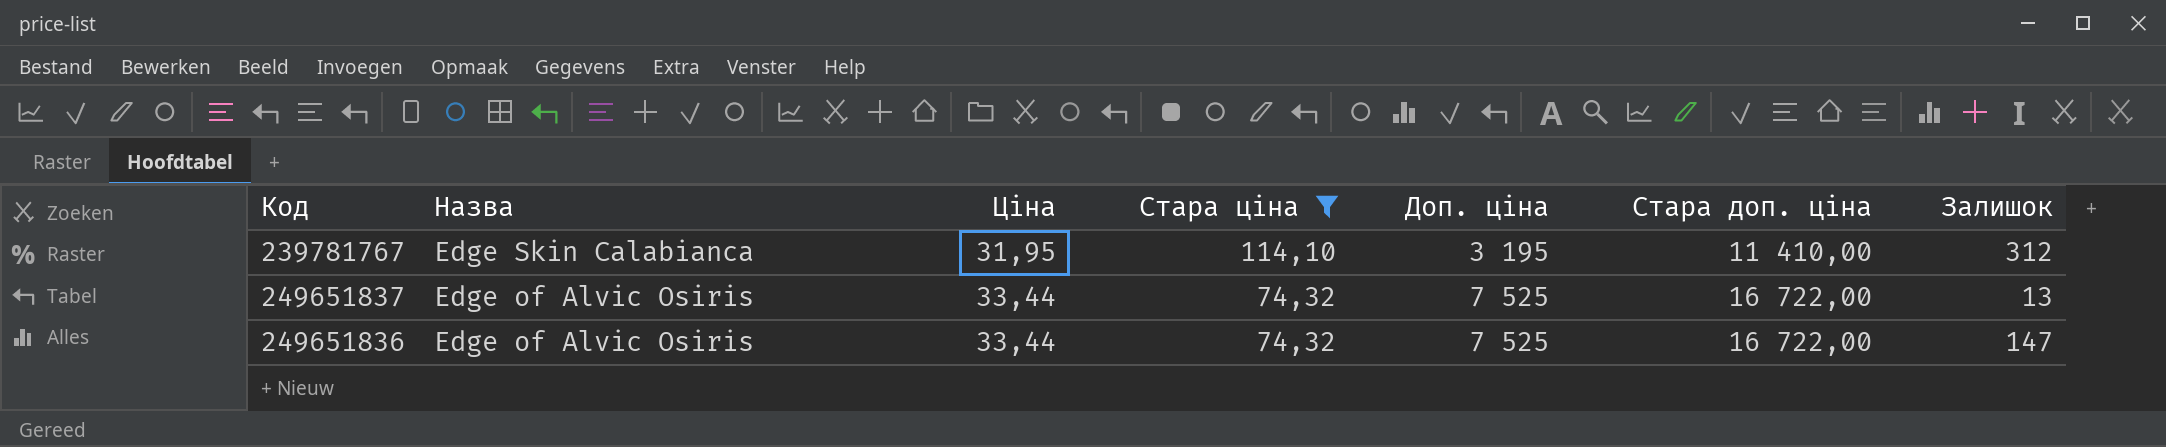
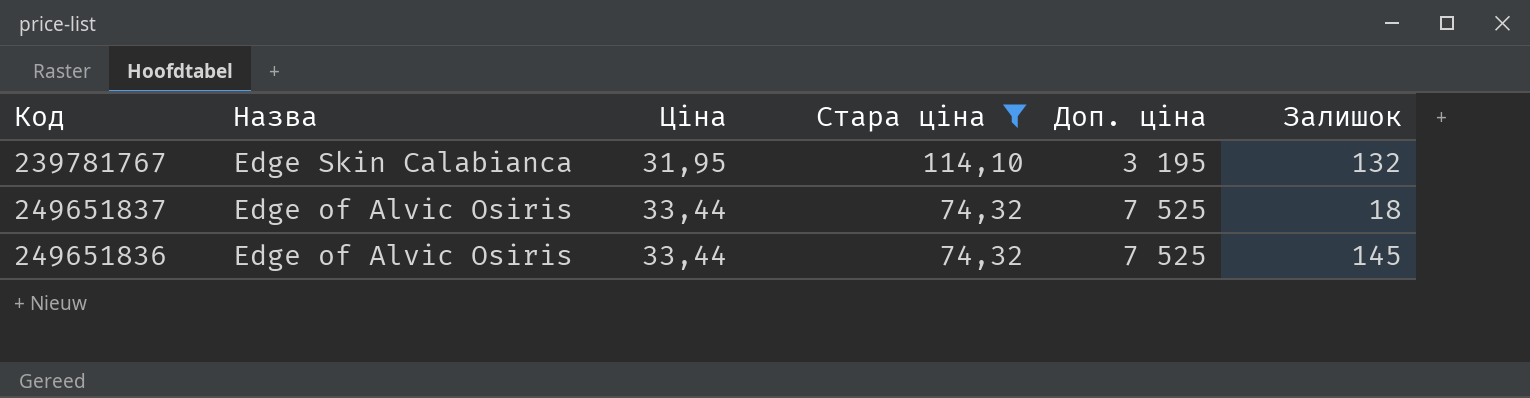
column Стара доп. ціна | position: 6 -> none
239781767 | Залишок: 312 -> 132
249651837 | Залишок: 13 -> 18
249651836 | Залишок: 147 -> 145

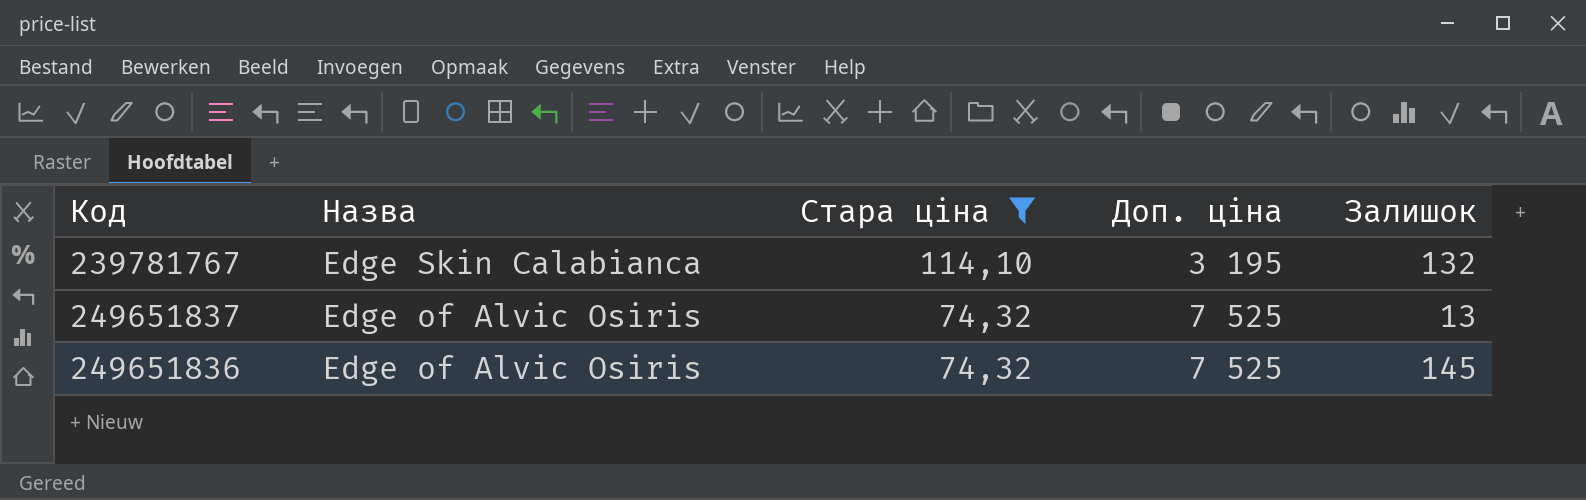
column Ціна | position: 3 -> none
249651837 | Залишок: 18 -> 13

